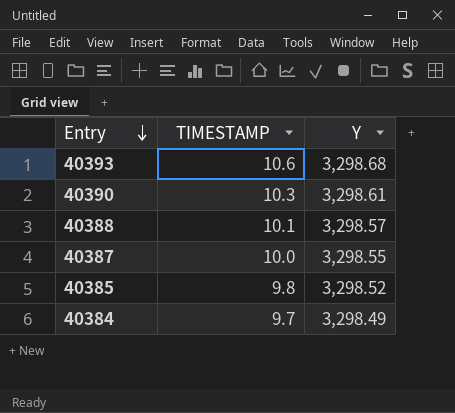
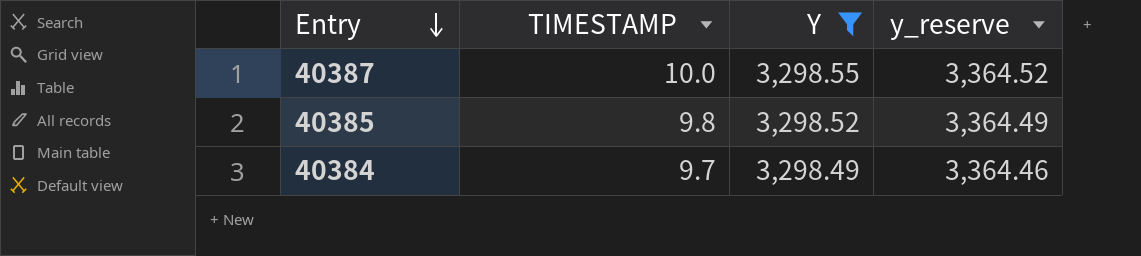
filter: none -> Y <= 3,298.55
column y_reserve | formula: none -> [Y] * 1.02

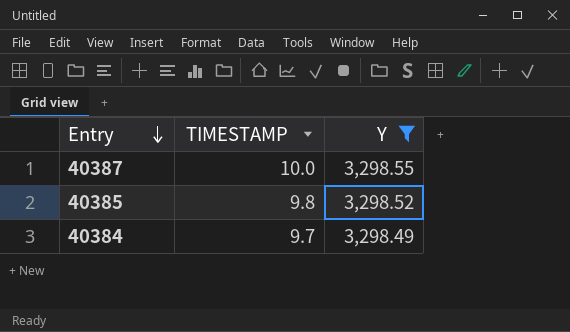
column y_reserve | formula: [Y] * 1.02 -> none

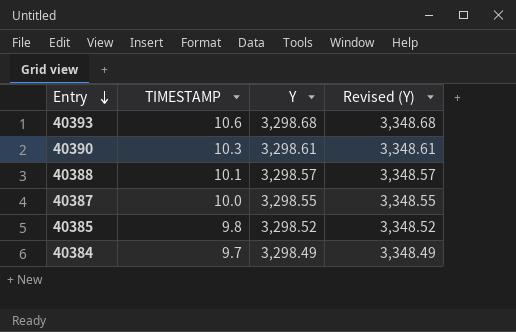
filter: Y <= 3,298.55 -> none
column Revised (Y) | formula: none -> [Y] + 50

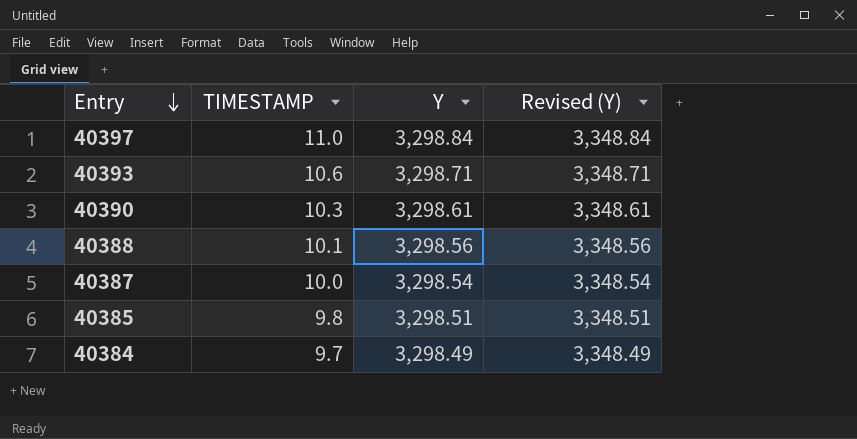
row 40397: none -> 11.0 | 3,298.84 | 3,348.84
40393 | Y: 3,298.68 -> 3,298.71
40393 | Revised (Y): 3,348.68 -> 3,348.71
40388 | Y: 3,298.57 -> 3,298.56
40388 | Revised (Y): 3,348.57 -> 3,348.56
40387 | Y: 3,298.55 -> 3,298.54
40387 | Revised (Y): 3,348.55 -> 3,348.54
40385 | Y: 3,298.52 -> 3,298.51
40385 | Revised (Y): 3,348.52 -> 3,348.51

